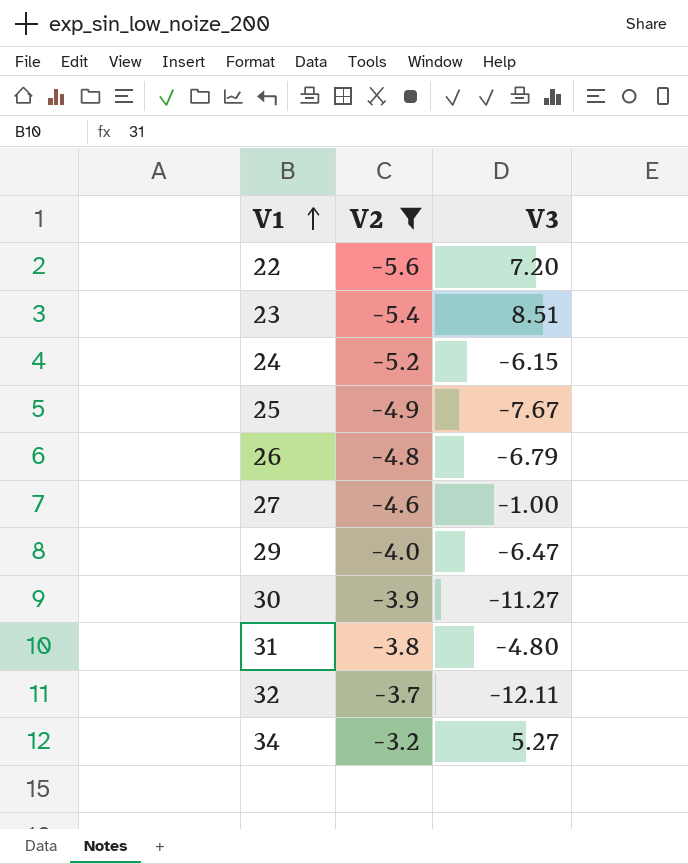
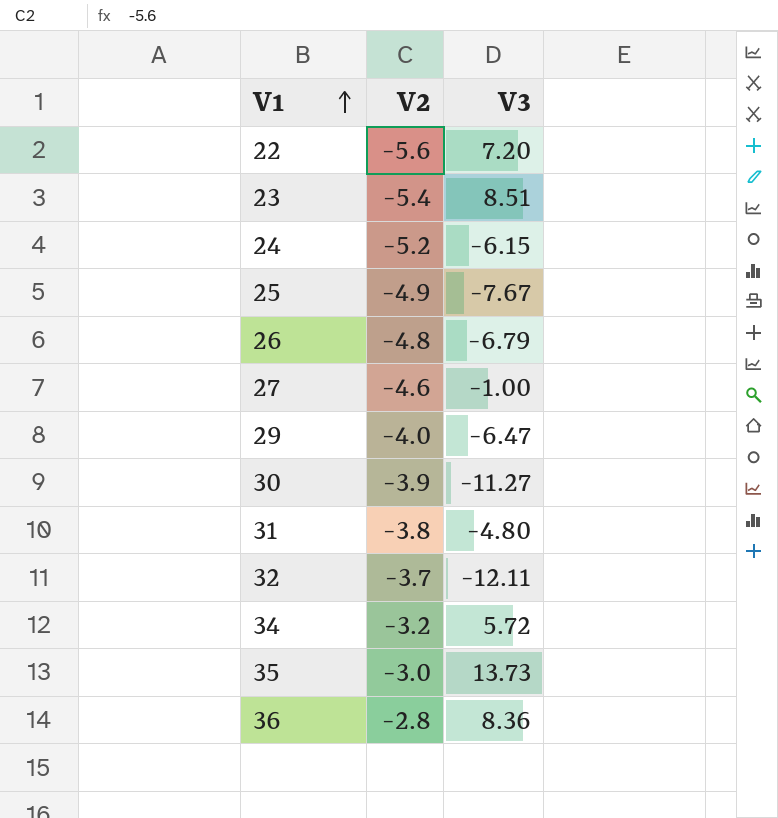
filter: V2 <= -3.2 -> none
34 | V3: 5.27 -> 5.72

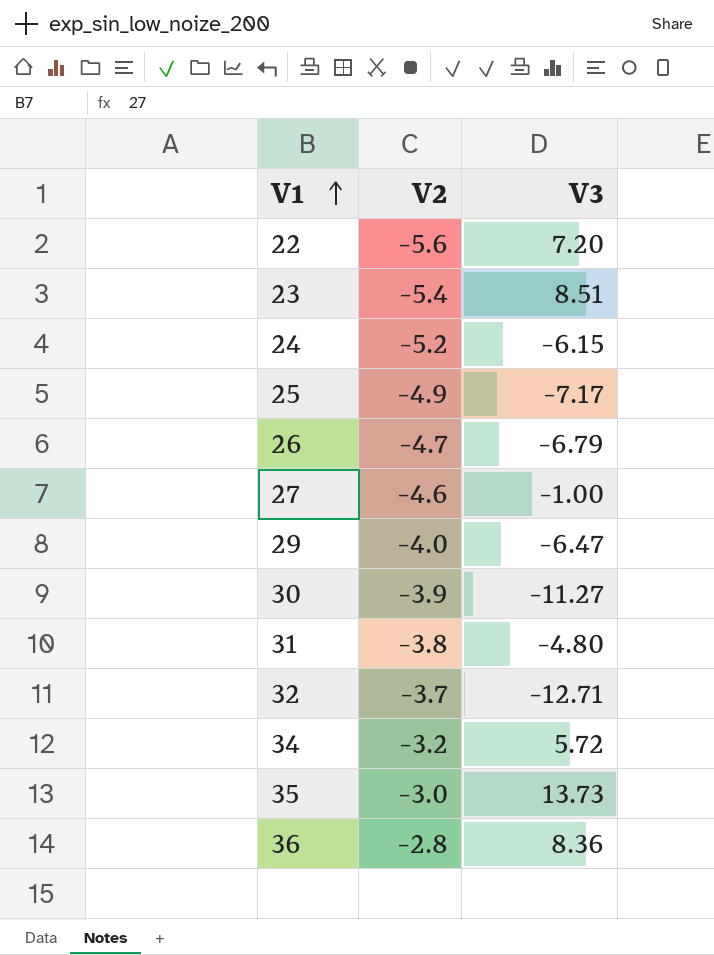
25 | V3: -7.67 -> -7.17
26 | V2: -4.8 -> -4.7
32 | V3: -12.11 -> -12.71

